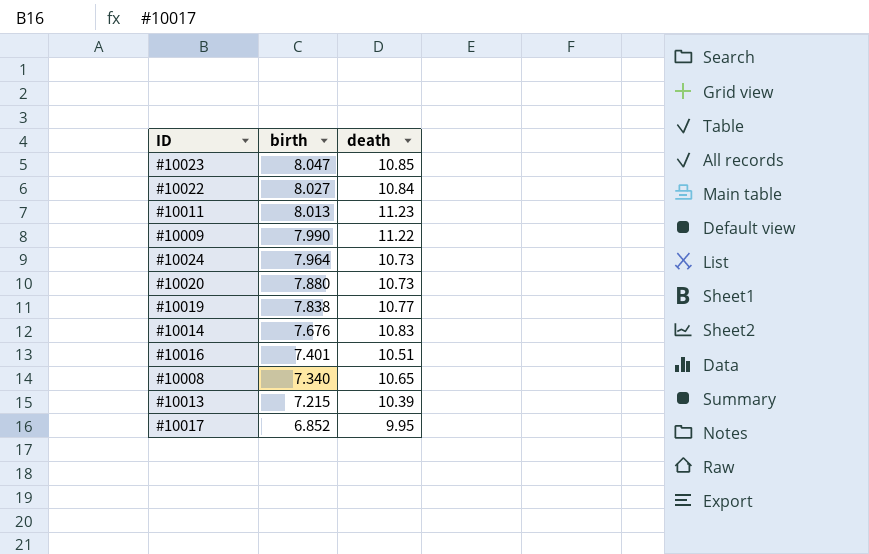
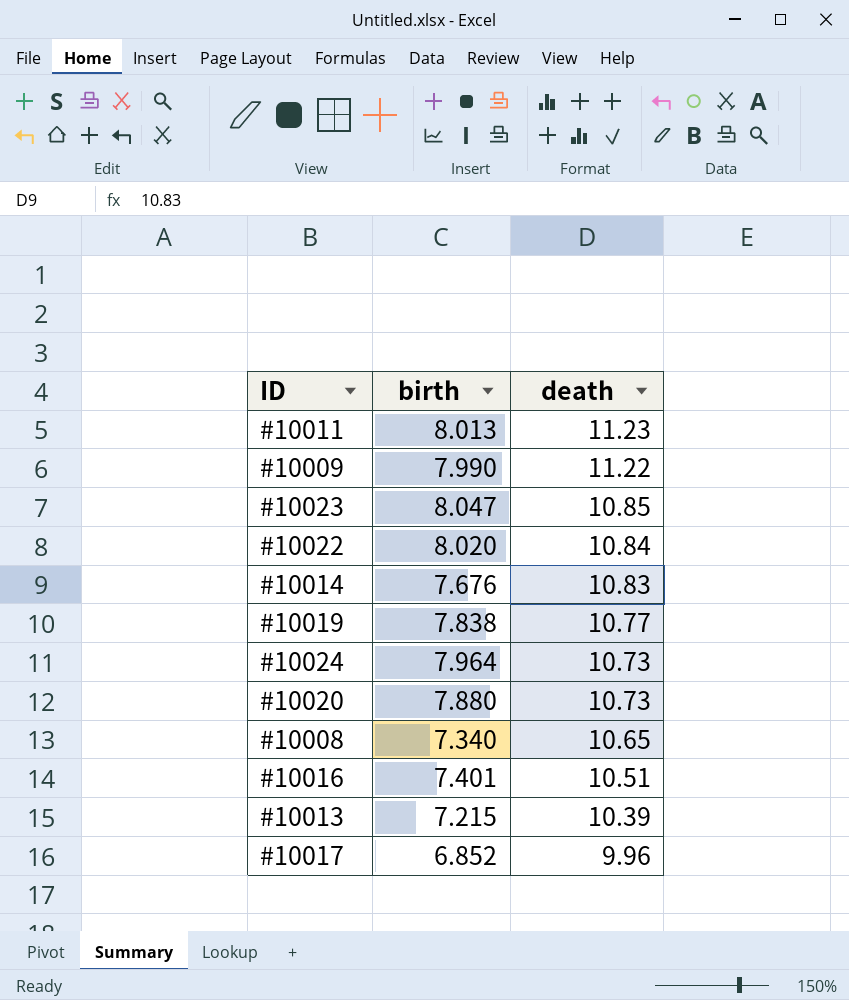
row order: birth descending -> death descending
#10022 | birth: 8.027 -> 8.020
#10017 | death: 9.95 -> 9.96

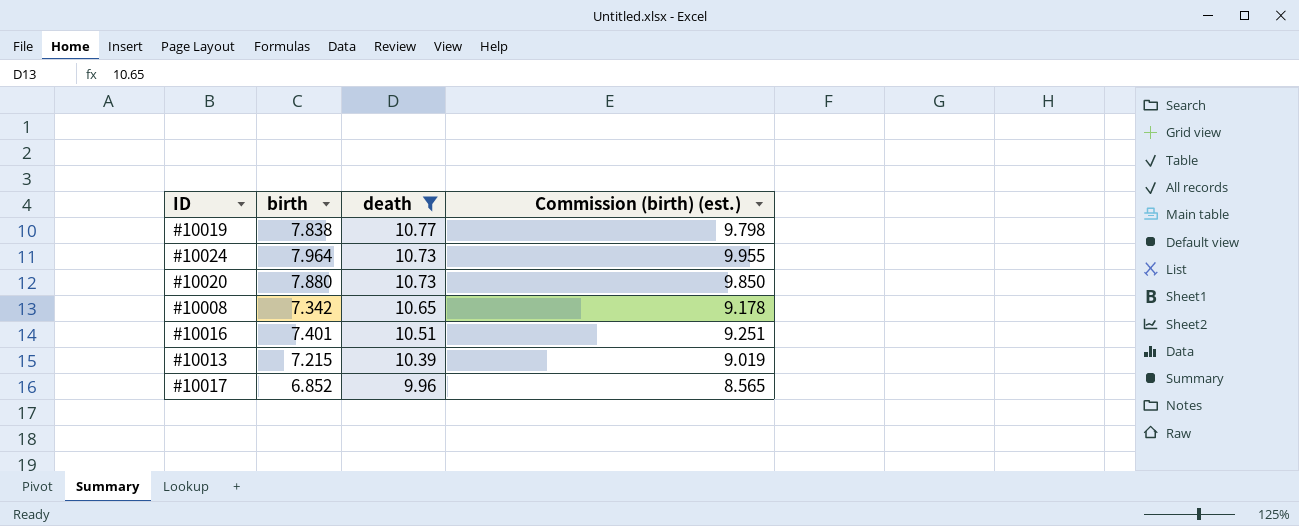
filter: none -> death <= 10.77
column Commission (birth) (est.) | formula: none -> [birth] * 1.25
#10008 | birth: 7.340 -> 7.342

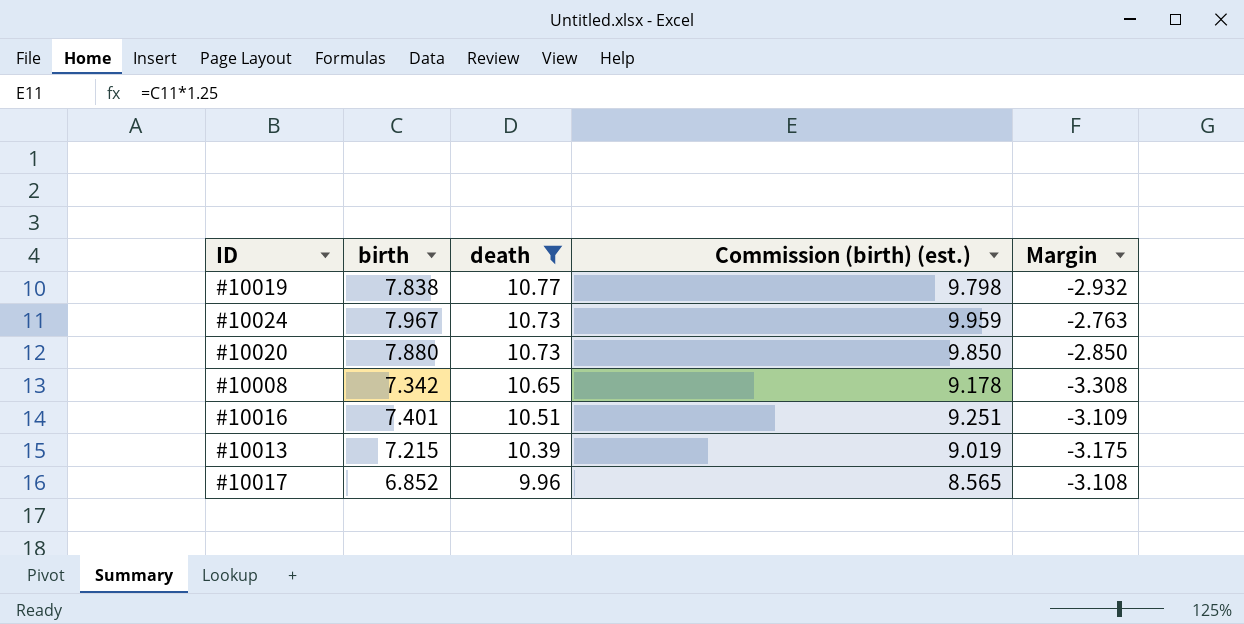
column Margin | formula: none -> [birth] - [death]
#10024 | birth: 7.964 -> 7.967
#10024 | Commission (birth) (est.): 9.955 -> 9.959

